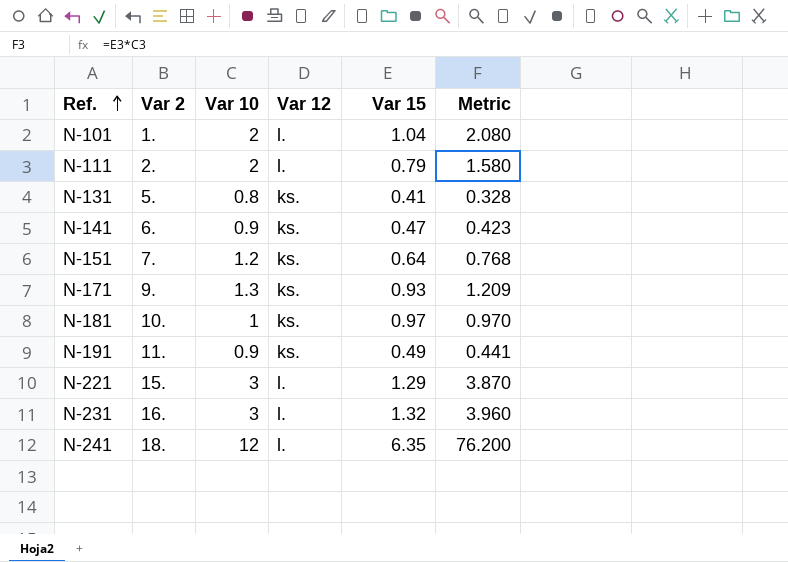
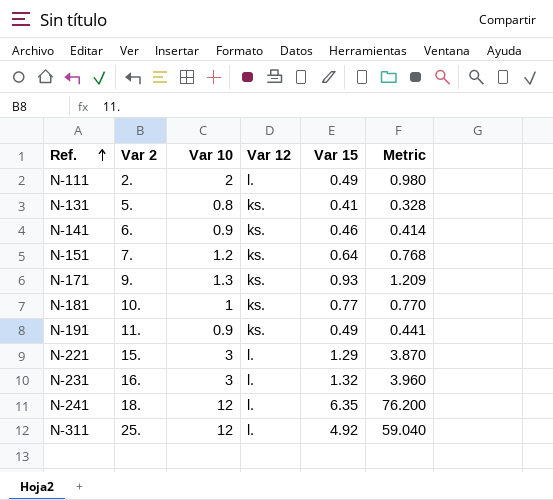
row N-101: 1. | 2 | l. | 1.04 | 2.080 -> none
N-111 | Var 15: 0.79 -> 0.49
N-111 | Metric: 1.580 -> 0.980
N-141 | Var 15: 0.47 -> 0.46
N-141 | Metric: 0.423 -> 0.414
N-181 | Var 15: 0.97 -> 0.77
N-181 | Metric: 0.970 -> 0.770
row N-311: none -> 25. | 12 | l. | 4.92 | 59.040

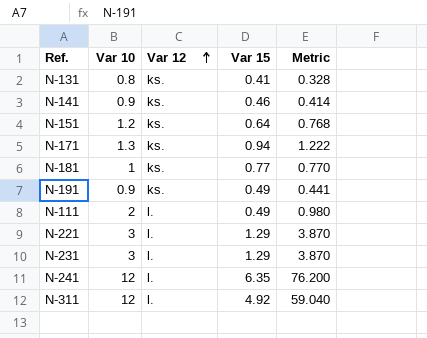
row order: Ref. ascending -> Var 12 ascending
column Var 2 | position: 2 -> none
N-171 | Var 15: 0.93 -> 0.94
N-171 | Metric: 1.209 -> 1.222
N-231 | Var 15: 1.32 -> 1.29
N-231 | Metric: 3.960 -> 3.870

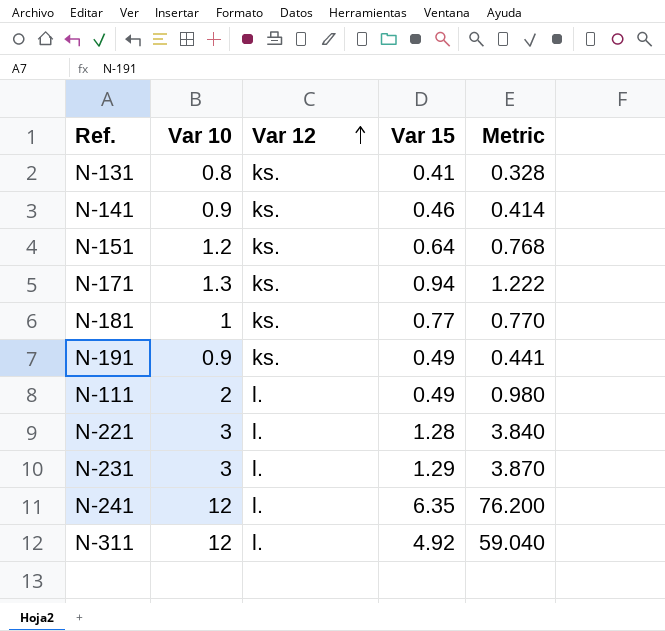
N-221 | Var 15: 1.29 -> 1.28
N-221 | Metric: 3.870 -> 3.840

